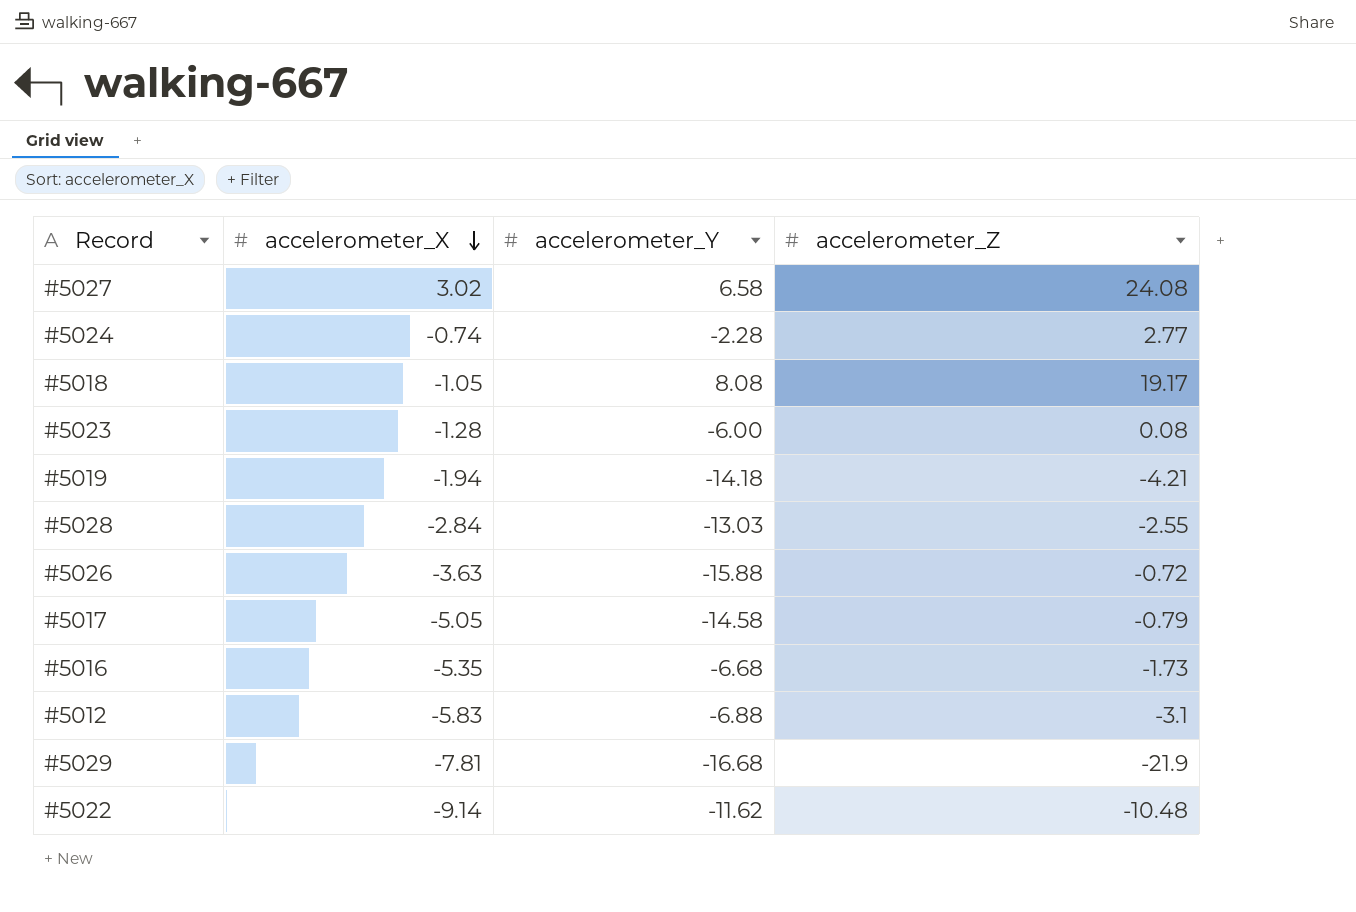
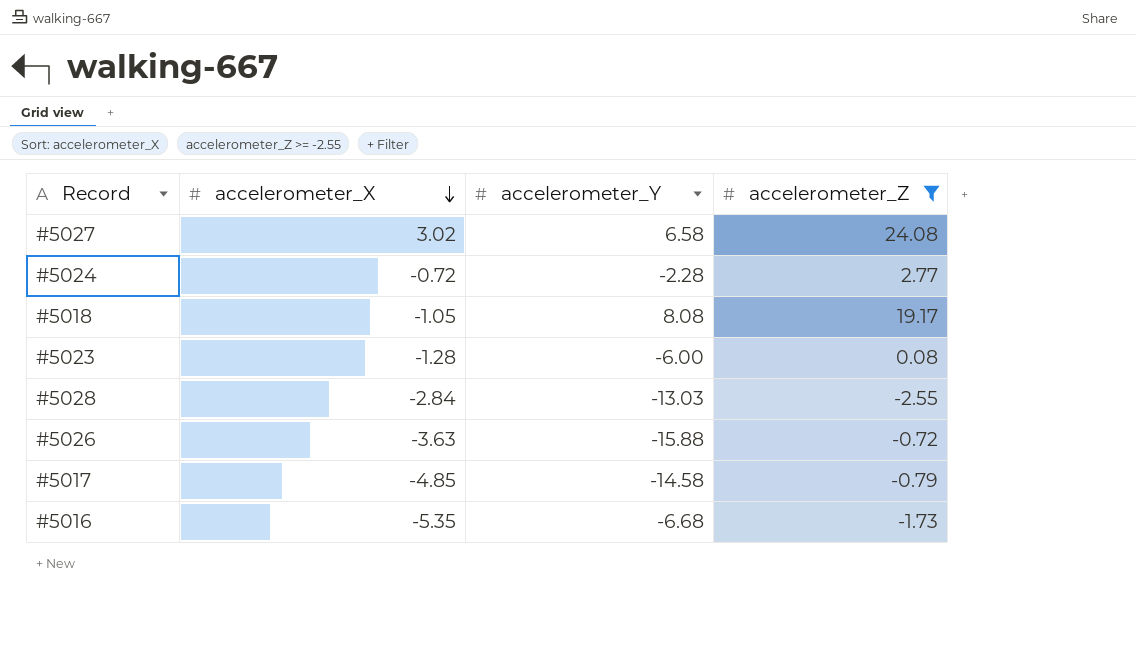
filter: none -> accelerometer_Z >= -2.55
#5024 | accelerometer_X: -0.74 -> -0.72
#5017 | accelerometer_X: -5.05 -> -4.85

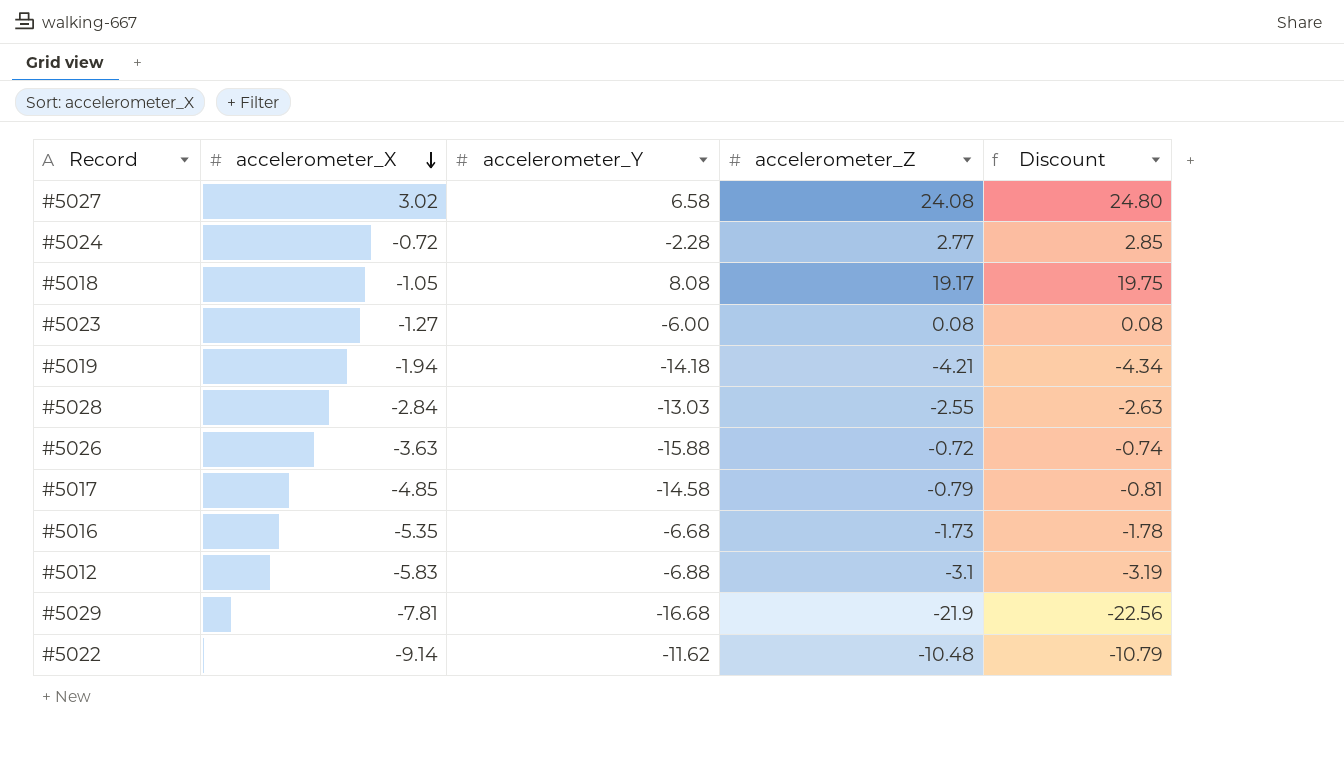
filter: accelerometer_Z >= -2.55 -> none
column Discount | formula: none -> [accelerometer_Z] * 1.03
#5023 | accelerometer_X: -1.28 -> -1.27

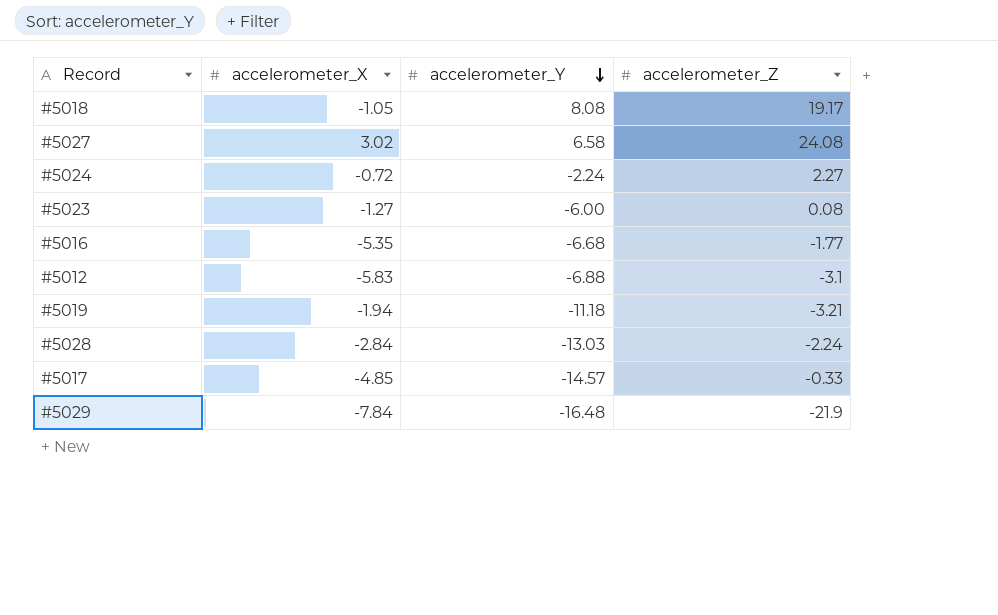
row order: accelerometer_X descending -> accelerometer_Y descending
column Discount | formula: [accelerometer_Z] * 1.03 -> none
row #5026: -3.63 | -15.88 | -0.72 | -0.74 -> none
row #5022: -9.14 | -11.62 | -10.48 | -10.79 -> none
#5024 | accelerometer_Y: -2.28 -> -2.24
#5024 | accelerometer_Z: 2.77 -> 2.27
#5016 | accelerometer_Z: -1.73 -> -1.77
#5019 | accelerometer_Y: -14.18 -> -11.18
#5019 | accelerometer_Z: -4.21 -> -3.21
#5028 | accelerometer_Z: -2.55 -> -2.24
#5017 | accelerometer_Y: -14.58 -> -14.57
#5017 | accelerometer_Z: -0.79 -> -0.33
#5029 | accelerometer_X: -7.81 -> -7.84
#5029 | accelerometer_Y: -16.68 -> -16.48

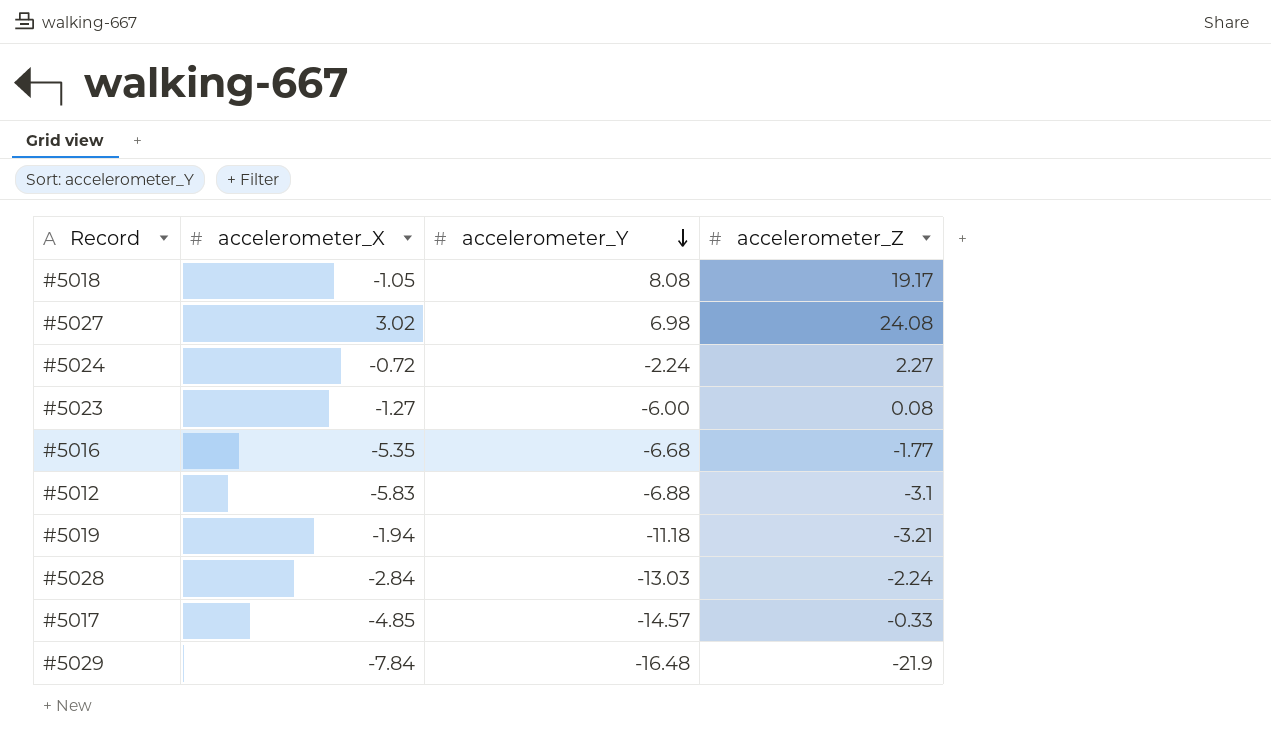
#5027 | accelerometer_Y: 6.58 -> 6.98

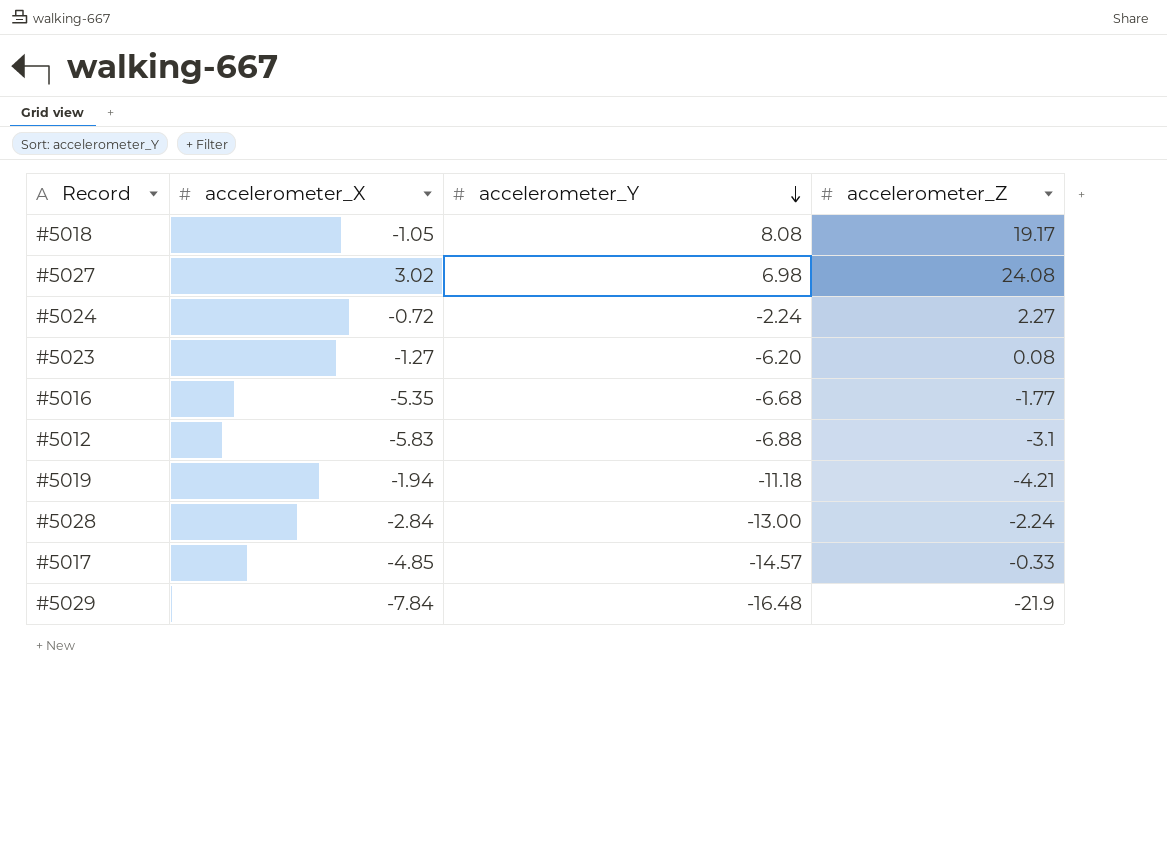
#5023 | accelerometer_Y: -6.00 -> -6.20
#5019 | accelerometer_Z: -3.21 -> -4.21
#5028 | accelerometer_Y: -13.03 -> -13.00

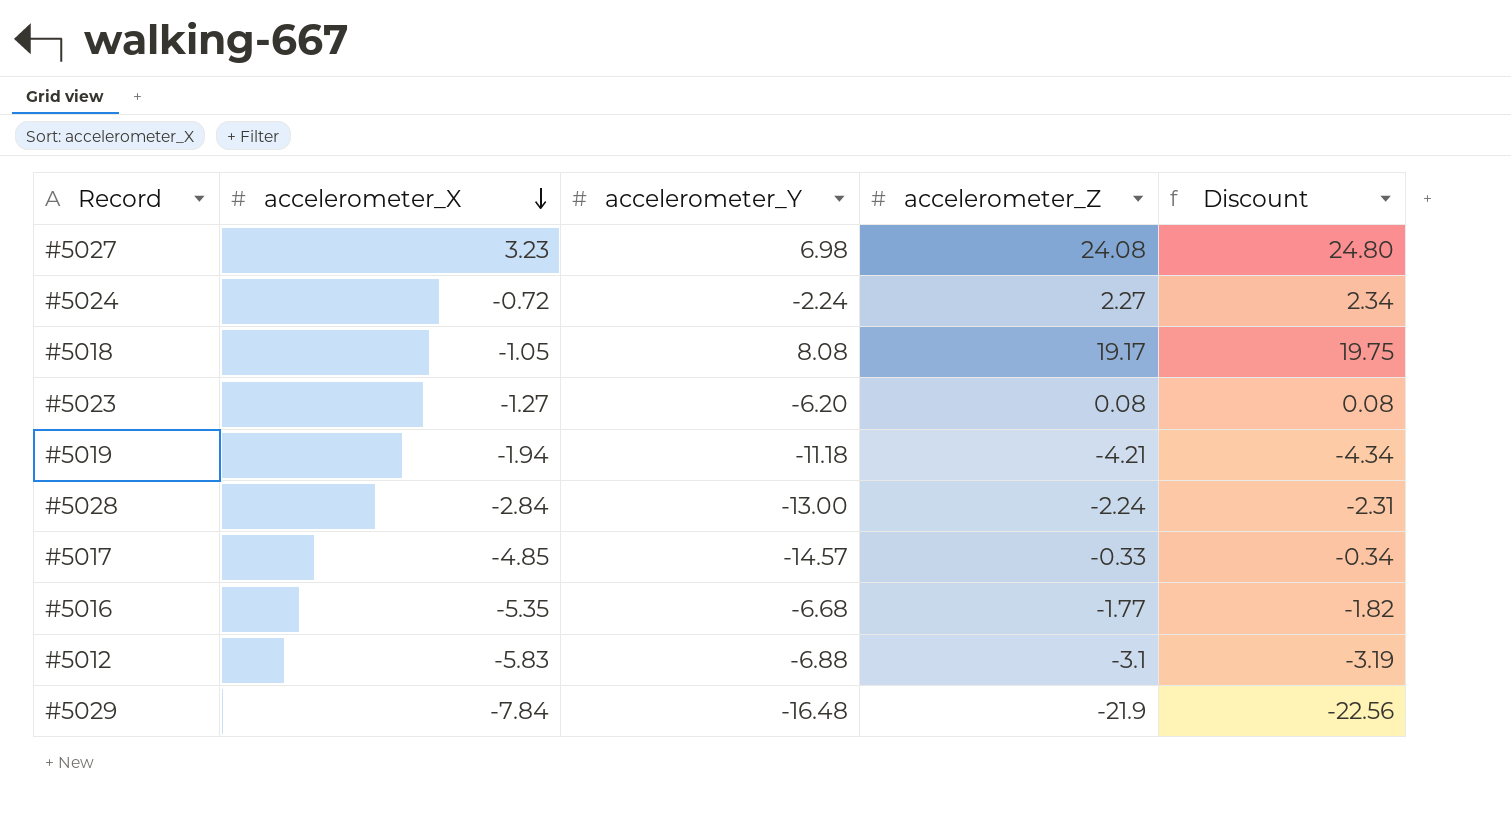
row order: accelerometer_Y descending -> accelerometer_X descending
column Discount | formula: none -> [accelerometer_Z] * 1.03
#5027 | accelerometer_X: 3.02 -> 3.23

